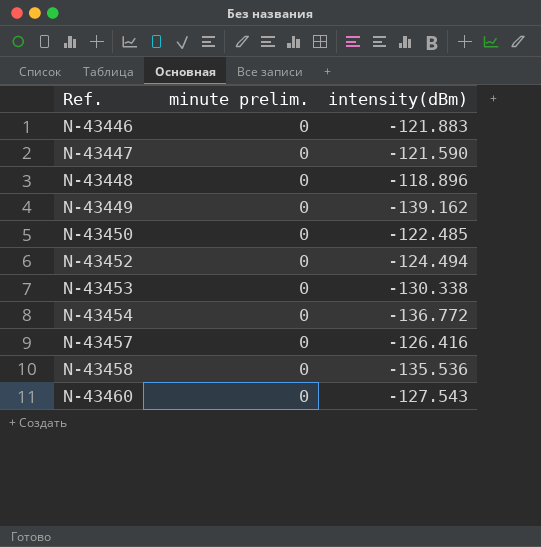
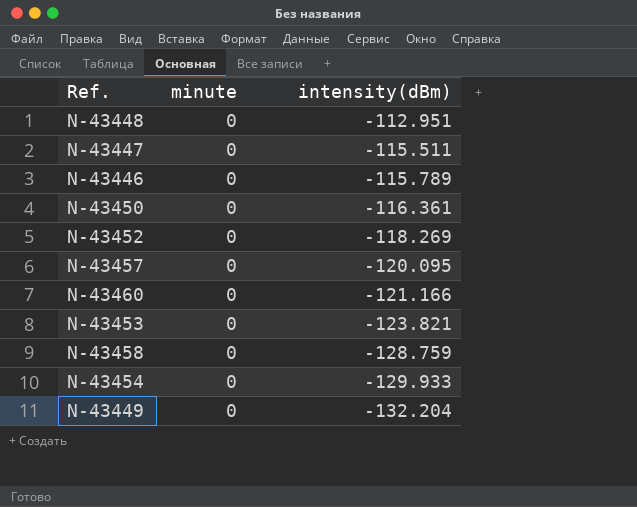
row order: Ref. ascending -> intensity(dBm) descending
column name: minute prelim. -> minute
N-43448 | intensity(dBm): -118.896 -> -112.951
N-43447 | intensity(dBm): -121.590 -> -115.511
N-43446 | intensity(dBm): -121.883 -> -115.789
N-43450 | intensity(dBm): -122.485 -> -116.361
N-43452 | intensity(dBm): -124.494 -> -118.269
N-43457 | intensity(dBm): -126.416 -> -120.095
N-43460 | intensity(dBm): -127.543 -> -121.166
N-43453 | intensity(dBm): -130.338 -> -123.821
N-43458 | intensity(dBm): -135.536 -> -128.759
N-43454 | intensity(dBm): -136.772 -> -129.933
N-43449 | intensity(dBm): -139.162 -> -132.204

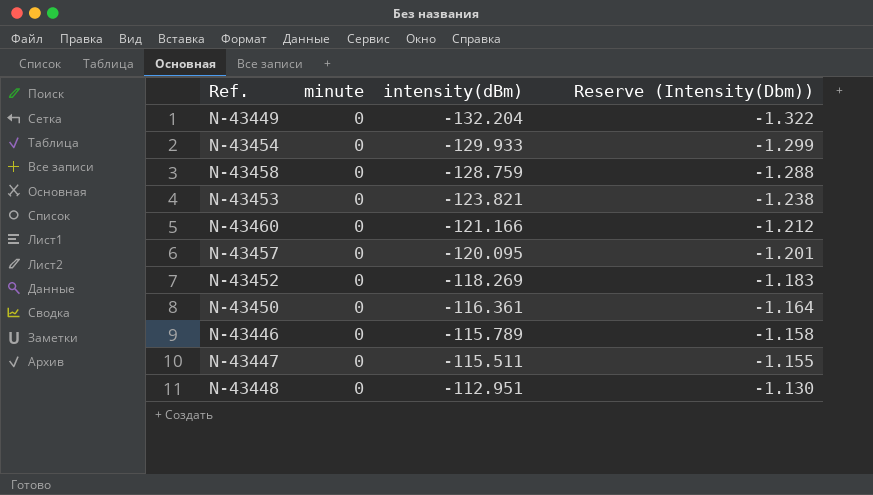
row order: intensity(dBm) descending -> intensity(dBm) ascending
column Reserve (Intensity(Dbm)) | formula: none -> [intensity(dBm)] * 0.01

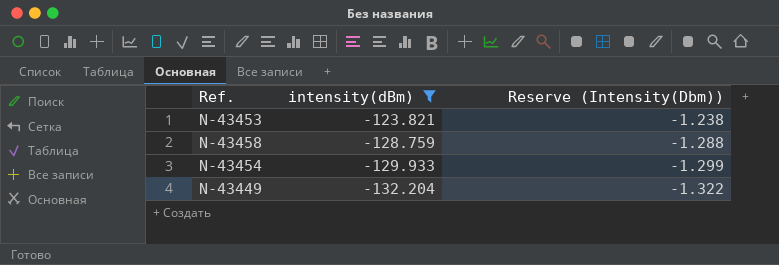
filter: none -> intensity(dBm) <= -123.821
row order: intensity(dBm) ascending -> intensity(dBm) descending
column minute | position: 2 -> none

